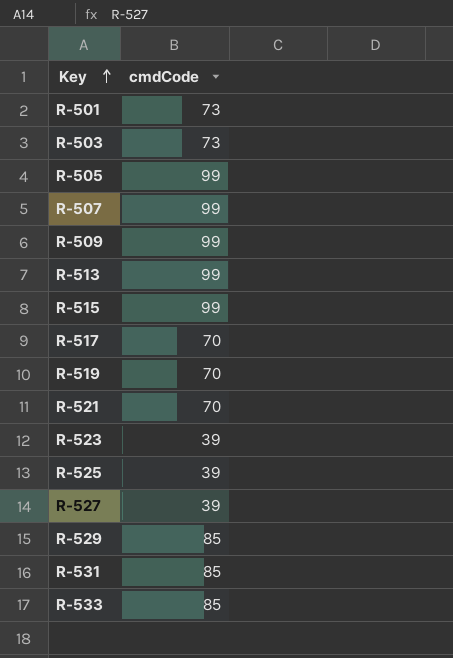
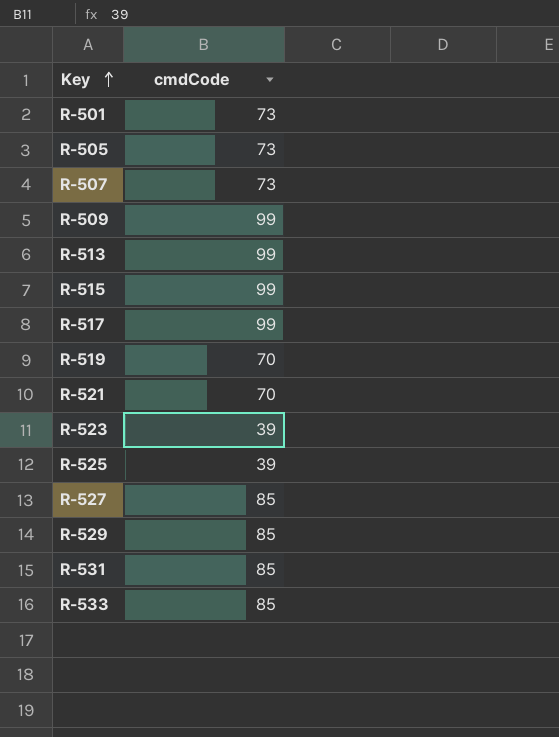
row R-503: 73 -> none
R-505 | cmdCode: 99 -> 73
R-507 | cmdCode: 99 -> 73
R-517 | cmdCode: 70 -> 99
R-527 | cmdCode: 39 -> 85

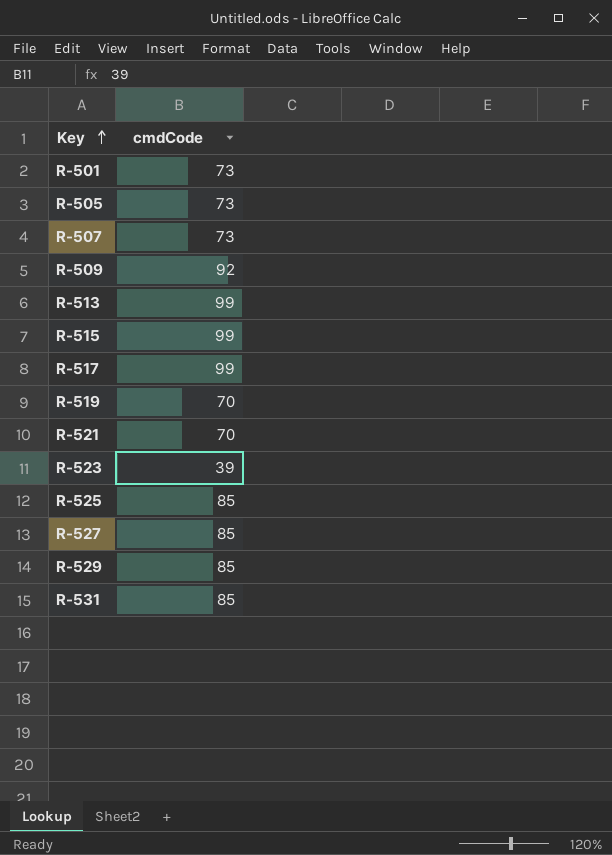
row R-533: 85 -> none
R-509 | cmdCode: 99 -> 92
R-525 | cmdCode: 39 -> 85

